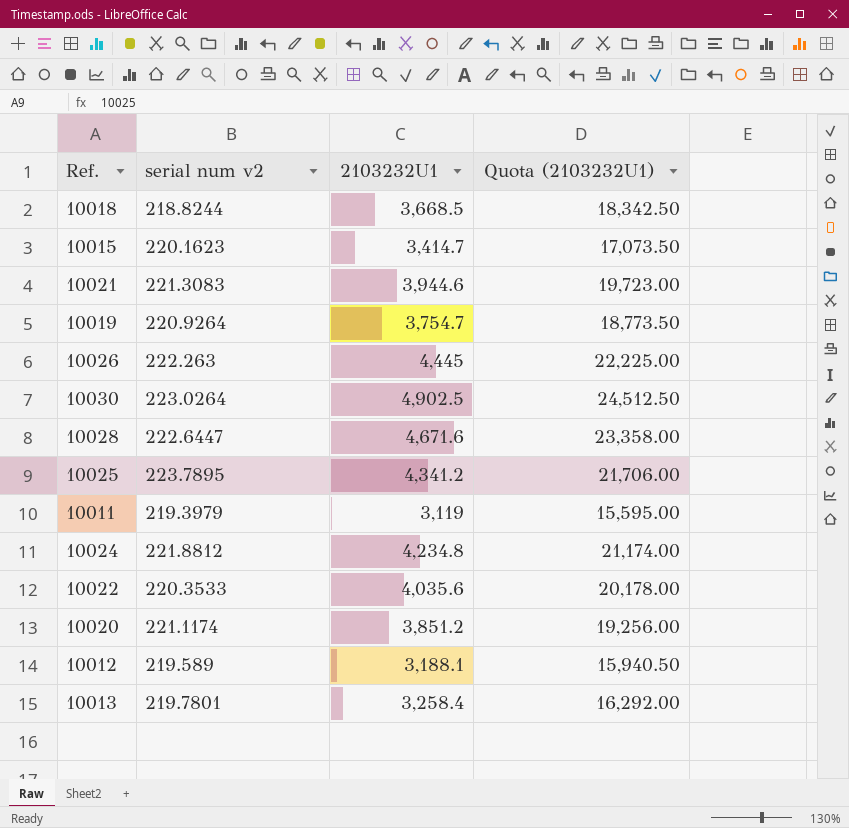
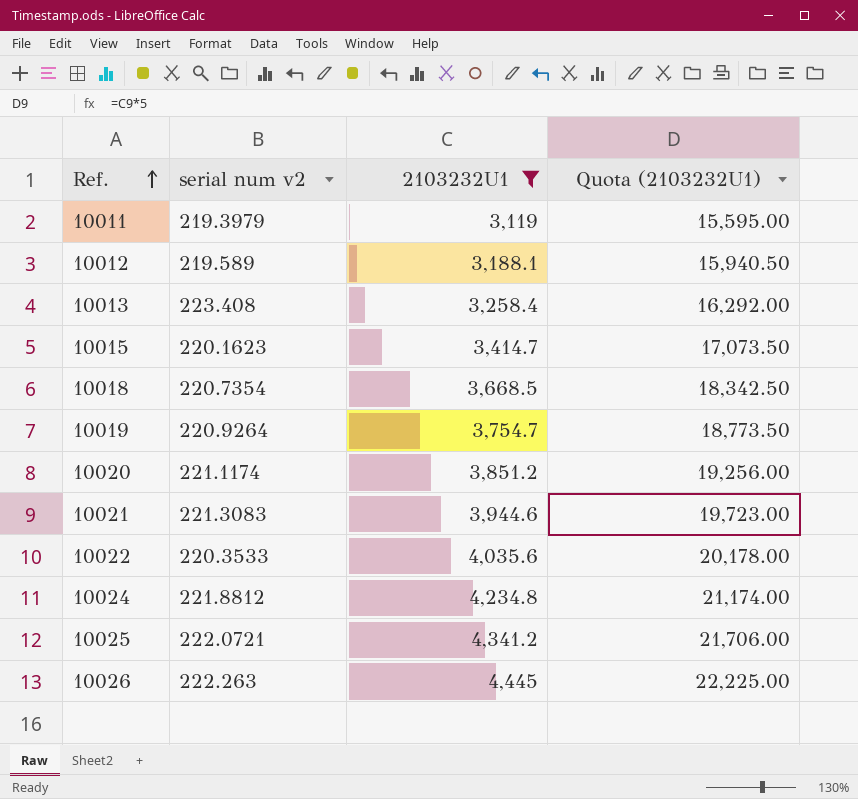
filter: none -> 2103232U1 <= 4,445
row order: none -> Ref. ascending
10013 | serial num v2: 219.7801 -> 223.408
10018 | serial num v2: 218.8244 -> 220.7354
10025 | serial num v2: 223.7895 -> 222.0721

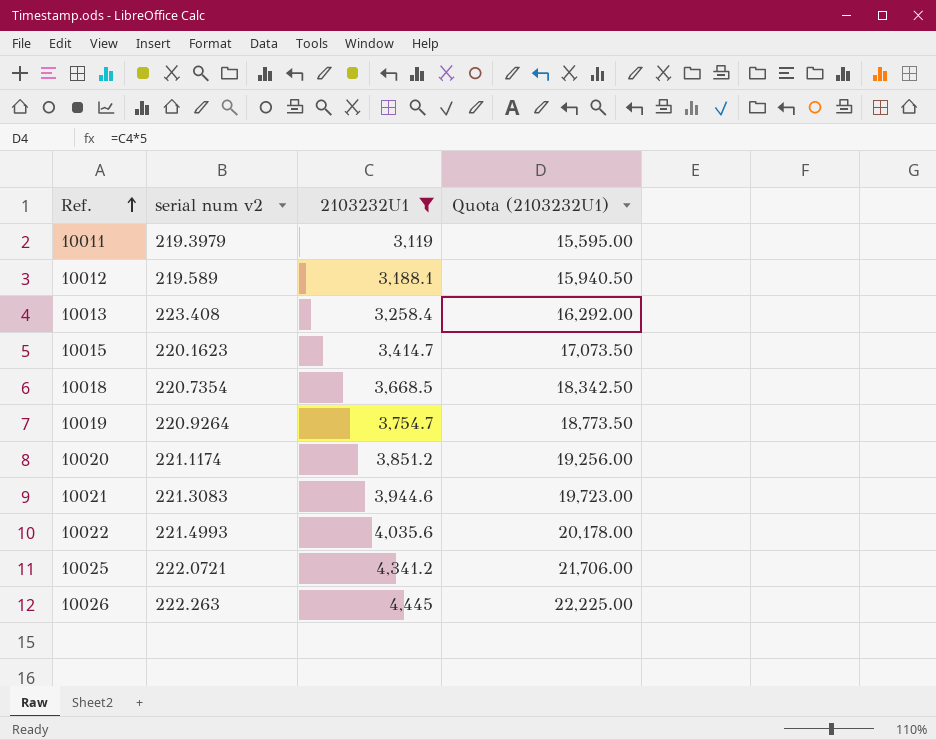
row 10024: 221.8812 | 4,234.8 | 21,174.00 -> none
10022 | serial num v2: 220.3533 -> 221.4993

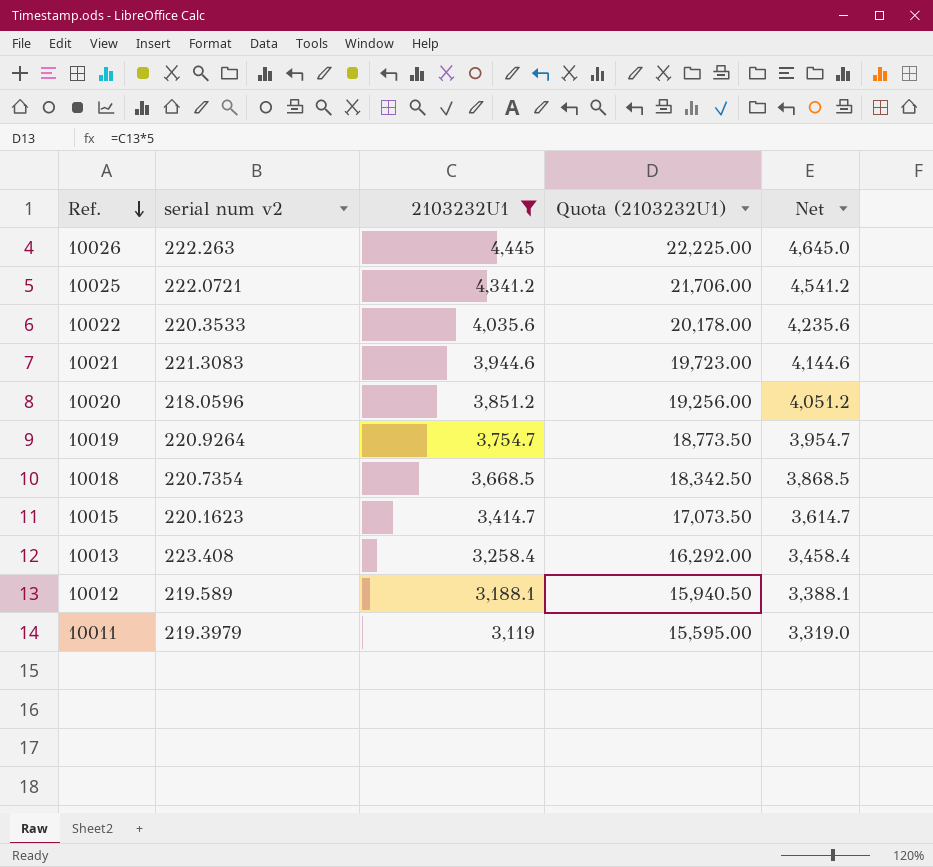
row order: Ref. ascending -> Ref. descending
column Net | formula: none -> [2103232U1] + 200
10022 | serial num v2: 221.4993 -> 220.3533
10020 | serial num v2: 221.1174 -> 218.0596

